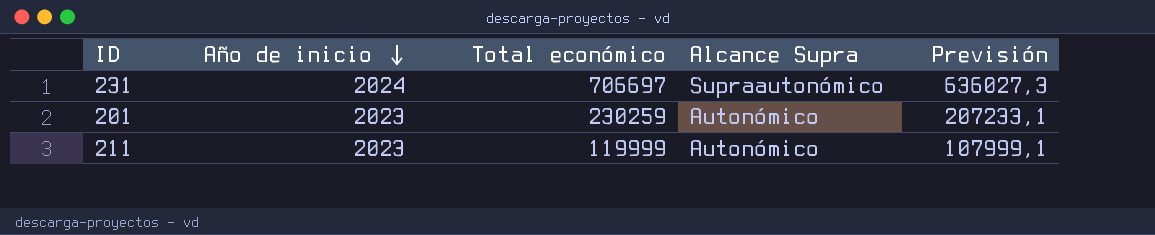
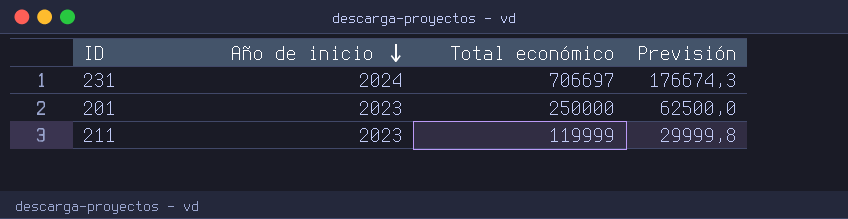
column Alcance Supra | position: 4 -> none
column Previsión | formula: [Total económico] * 0,9 -> [Total económico] * 0,25
201 | Total económico: 230259 -> 250000

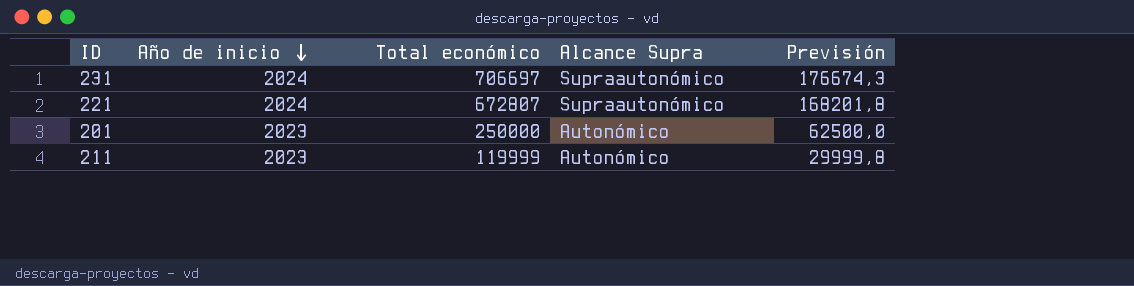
column Alcance Supra | position: none -> 4
row 221: none -> 2024 | 672807 | Supraautonómico | 168201,8

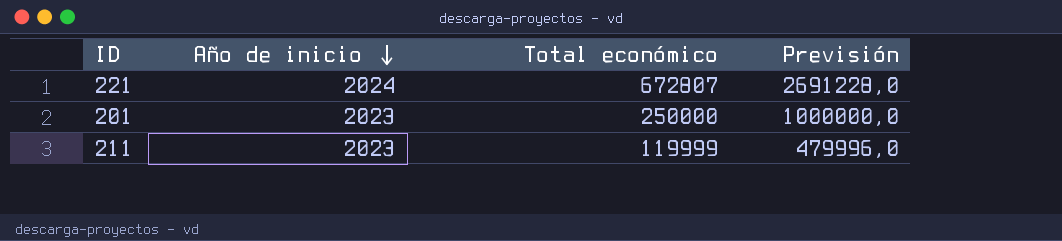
column Alcance Supra | position: 4 -> none
column Previsión | formula: [Total económico] * 0,25 -> [Total económico] * 4
row 231: 2024 | 706697 | Supraautonómico | 176674,3 -> none

